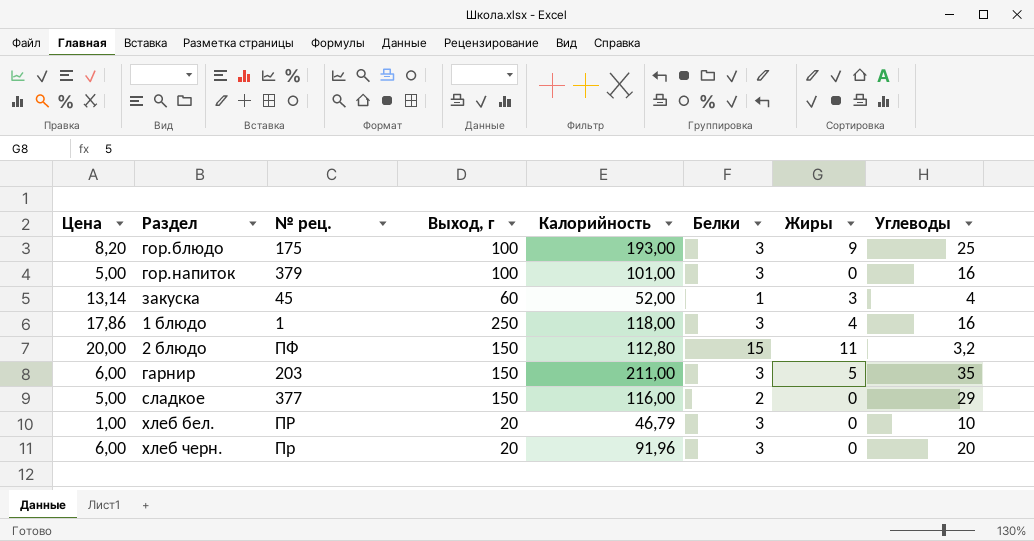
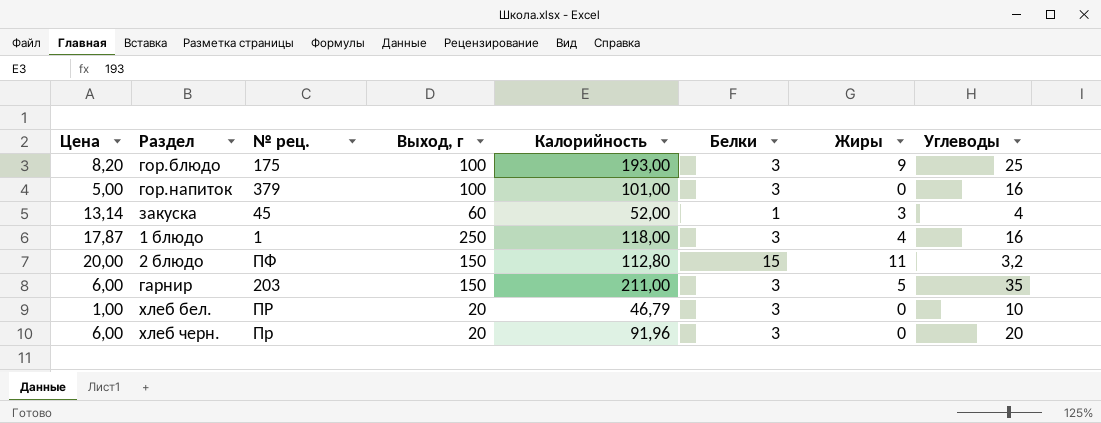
row сладкое: 5,00 | 377 | 150 | 116,00 | 2 | 0 | 29 -> none
1 блюдо | Цена: 17,86 -> 17,87

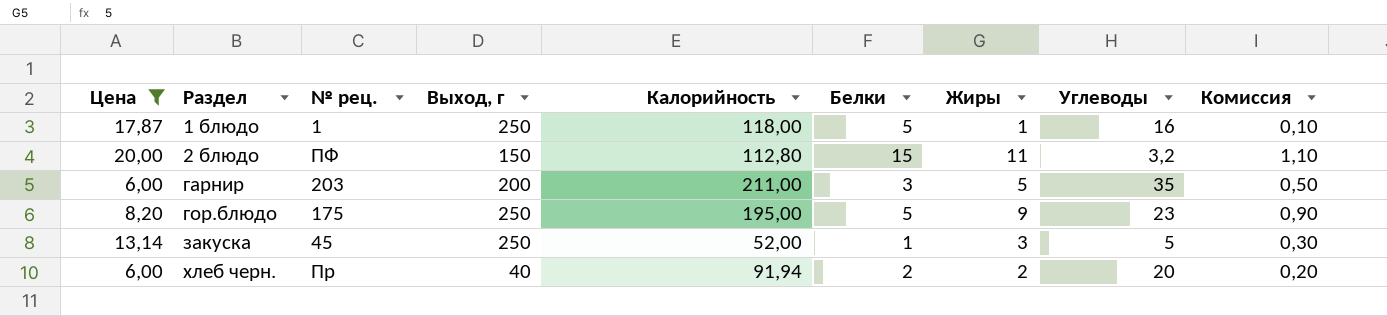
filter: none -> Цена >= 6,00
row order: none -> Раздел ascending
column Комиссия | formula: none -> [Жиры] * 0,1
1 блюдо | Белки: 3 -> 5
1 блюдо | Жиры: 4 -> 1
гарнир | Выход, г: 150 -> 200
гор.блюдо | Выход, г: 100 -> 250
гор.блюдо | Калорийность: 193,00 -> 195,00
гор.блюдо | Белки: 3 -> 5
гор.блюдо | Углеводы: 25 -> 23
закуска | Выход, г: 60 -> 250
закуска | Углеводы: 4 -> 5
хлеб черн. | Выход, г: 20 -> 40
хлеб черн. | Калорийность: 91,96 -> 91,94
хлеб черн. | Белки: 3 -> 2
хлеб черн. | Жиры: 0 -> 2

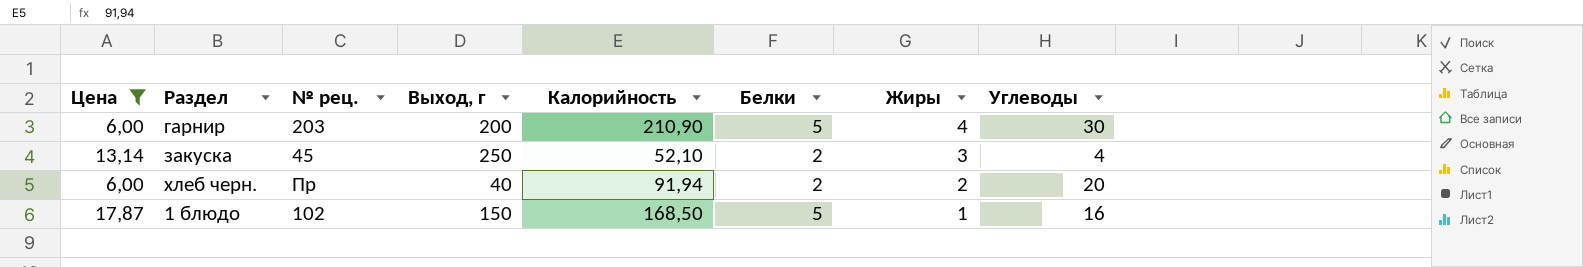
row order: Раздел ascending -> Жиры descending
column Комиссия | formula: [Жиры] * 0,1 -> none
row 2 блюдо: 20,00 | ПФ | 150 | 112,80 | 15 | 11 | 3,2 | 1,10 -> none
row гор.блюдо: 8,20 | 175 | 250 | 195,00 | 5 | 9 | 23 | 0,90 -> none
гарнир | Калорийность: 211,00 -> 210,90
гарнир | Белки: 3 -> 5
гарнир | Жиры: 5 -> 4
гарнир | Углеводы: 35 -> 30
закуска | Калорийность: 52,00 -> 52,10
закуска | Белки: 1 -> 2
закуска | Углеводы: 5 -> 4
1 блюдо | № рец.: 1 -> 102
1 блюдо | Выход, г: 250 -> 150
1 блюдо | Калорийность: 118,00 -> 168,50

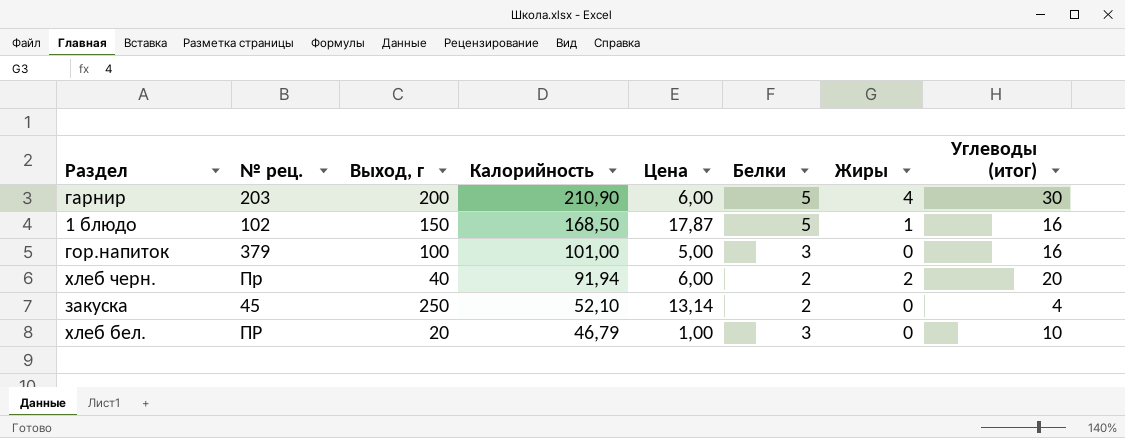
filter: Цена >= 6,00 -> none
row order: Жиры descending -> Калорийность descending
column Цена | position: 1 -> 5
column name: Углеводы -> Углеводы (итог)
закуска | Жиры: 3 -> 0

